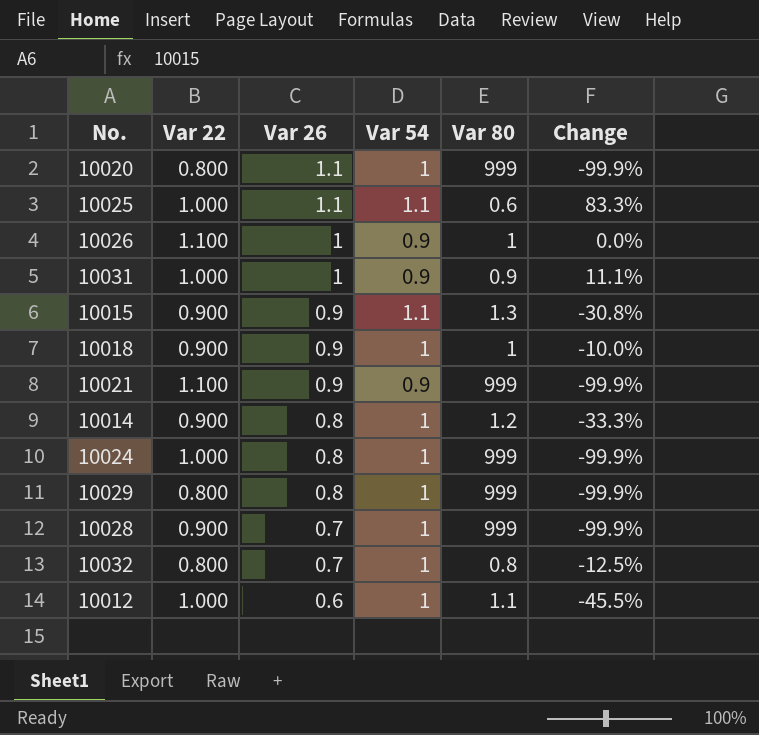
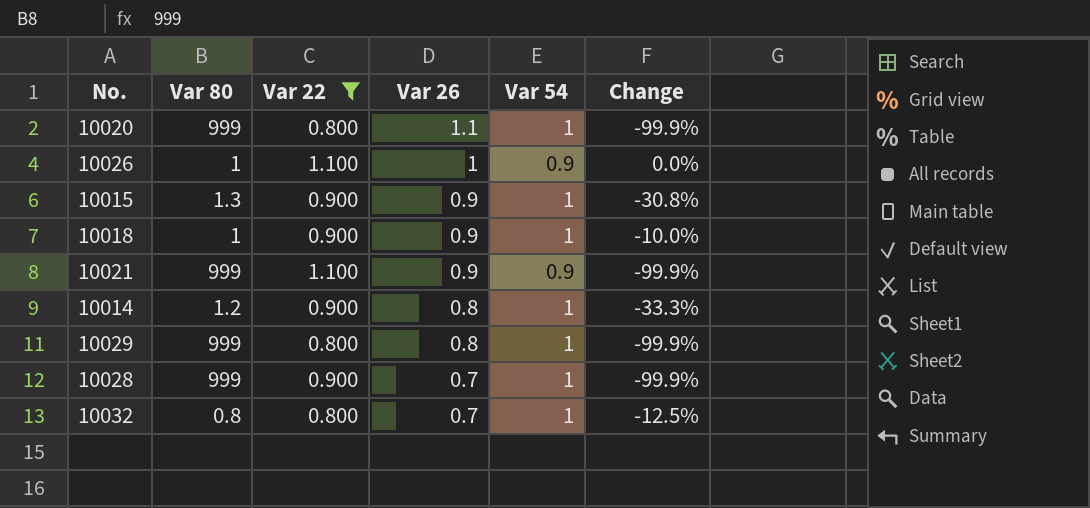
filter: none -> Var 22 != 1.000
column Var 80 | position: 5 -> 2
10015 | Var 54: 1.1 -> 1

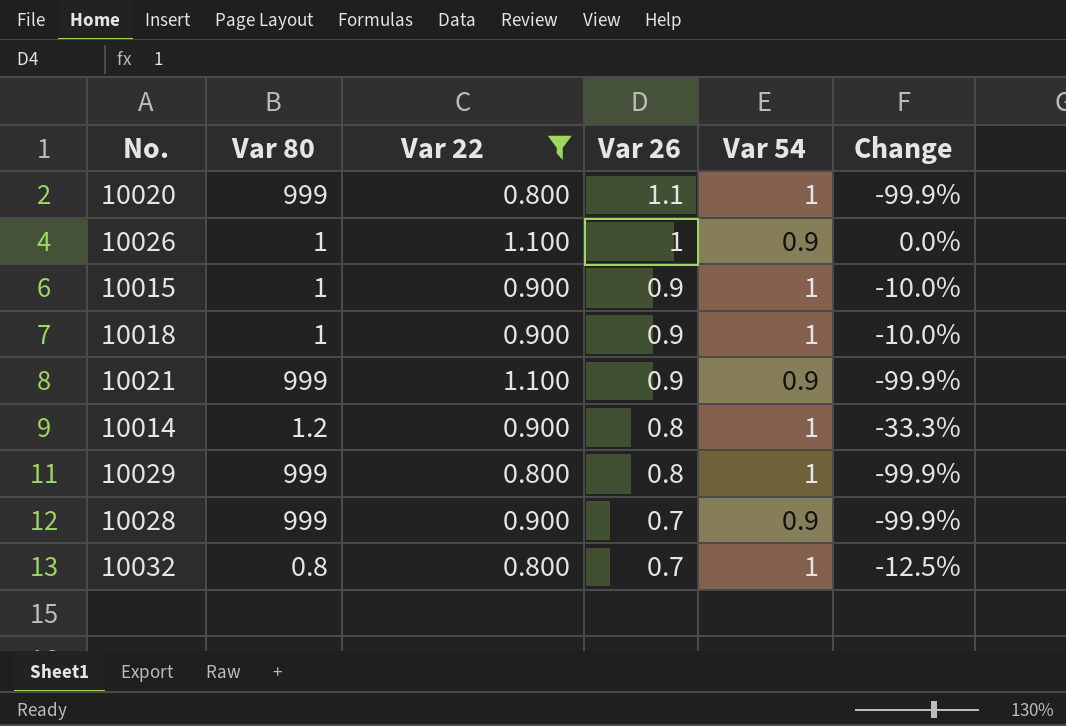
10015 | Var 80: 1.3 -> 1
10015 | Change: -30.8% -> -10.0%
10028 | Var 54: 1 -> 0.9

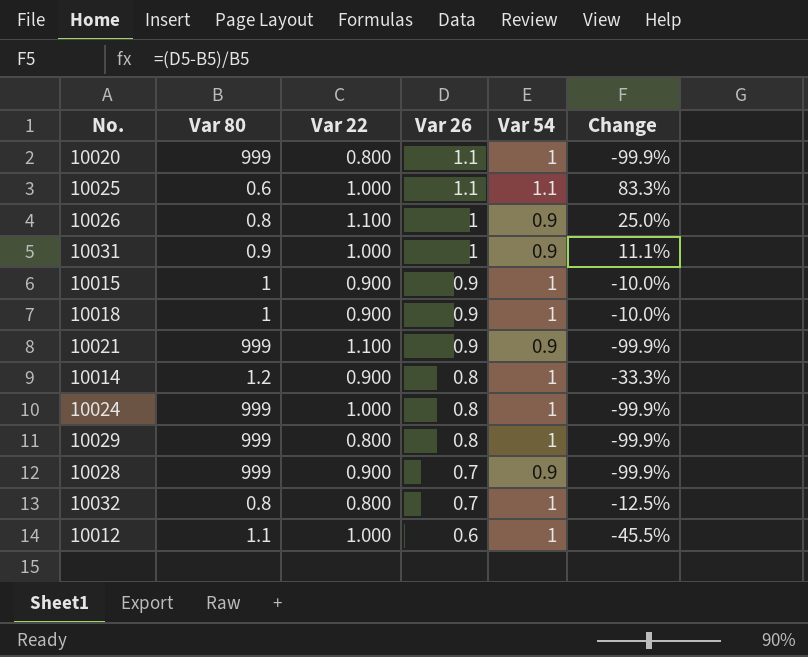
filter: Var 22 != 1.000 -> none
10026 | Var 80: 1 -> 0.8
10026 | Change: 0.0% -> 25.0%

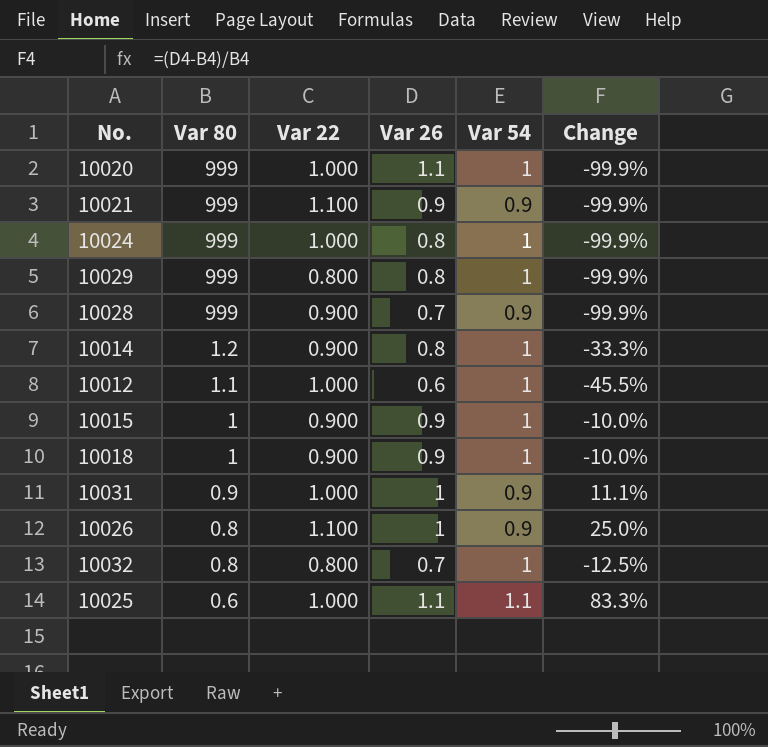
row order: Var 26 descending -> Var 80 descending
10020 | Var 22: 0.800 -> 1.000

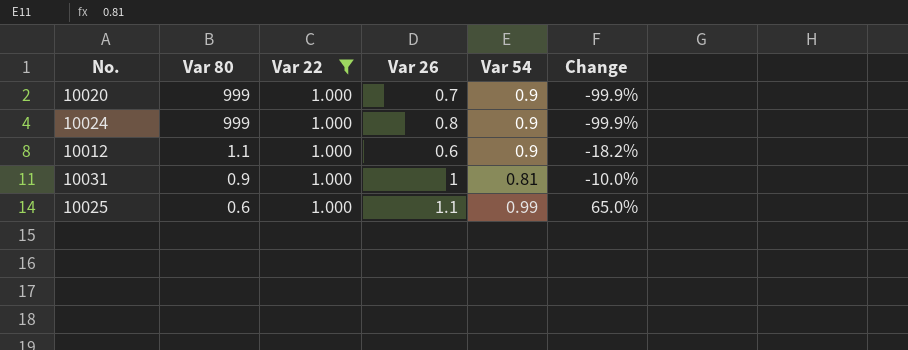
filter: none -> Var 22 = 1.000
column Change | formula: ([Var 26] - [Var 80]) / [Var 80] -> ([Var 54] - [Var 80]) / [Var 80]
10020 | Var 26: 1.1 -> 0.7
10020 | Var 54: 1 -> 0.9
10024 | Var 54: 1 -> 0.9
10012 | Var 54: 1 -> 0.9
10031 | Var 54: 0.9 -> 0.81
10025 | Var 54: 1.1 -> 0.99

